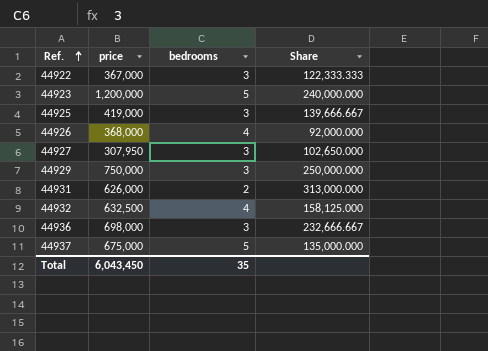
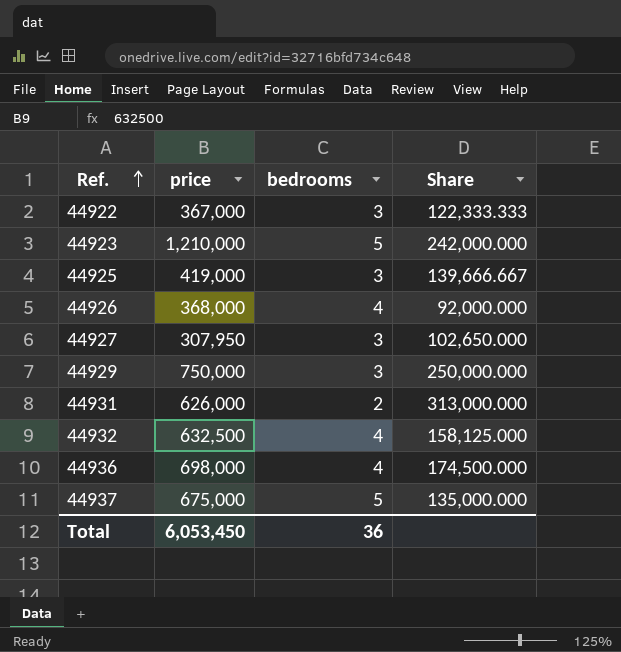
44923 | price: 1,200,000 -> 1,210,000
44923 | Share: 240,000.000 -> 242,000.000
44936 | bedrooms: 3 -> 4
44936 | Share: 232,666.667 -> 174,500.000
Total | price: 6,043,450 -> 6,053,450
Total | bedrooms: 35 -> 36

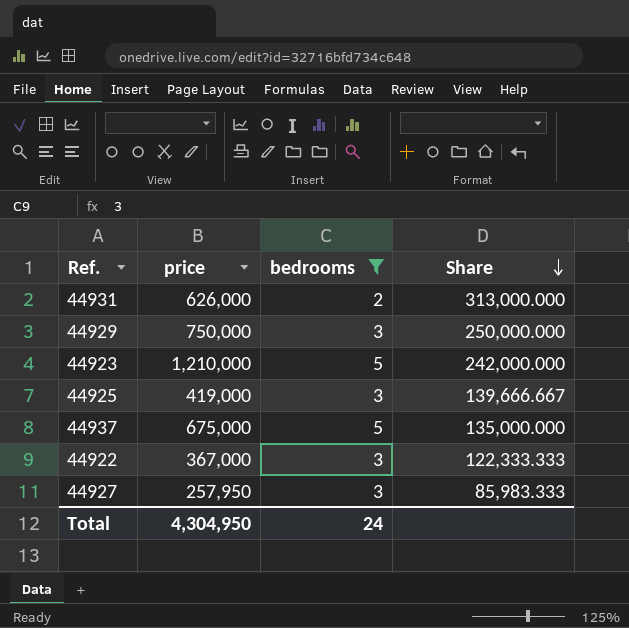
filter: none -> bedrooms != 4
row order: Ref. ascending -> Share descending
44927 | price: 307,950 -> 257,950
44927 | Share: 102,650.000 -> 85,983.333
Total | price: 6,053,450 -> 4,304,950
Total | bedrooms: 36 -> 24

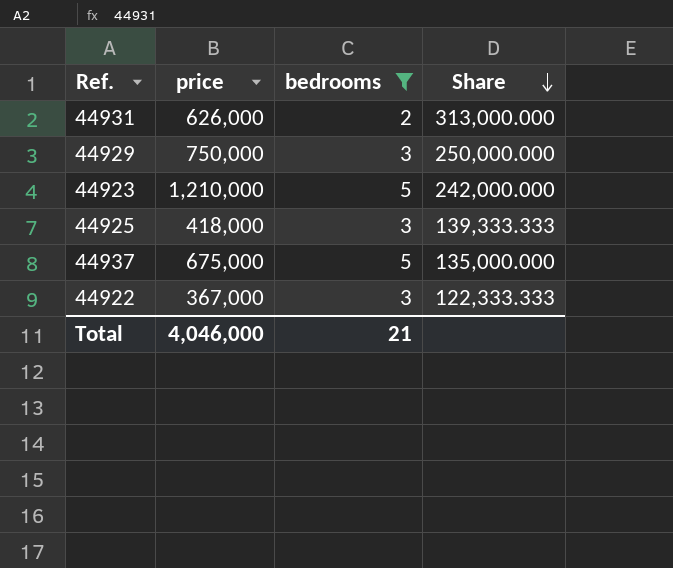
row 44927: 257,950 | 3 | 85,983.333 -> none
44925 | price: 419,000 -> 418,000
44925 | Share: 139,666.667 -> 139,333.333
Total | price: 4,304,950 -> 4,046,000
Total | bedrooms: 24 -> 21

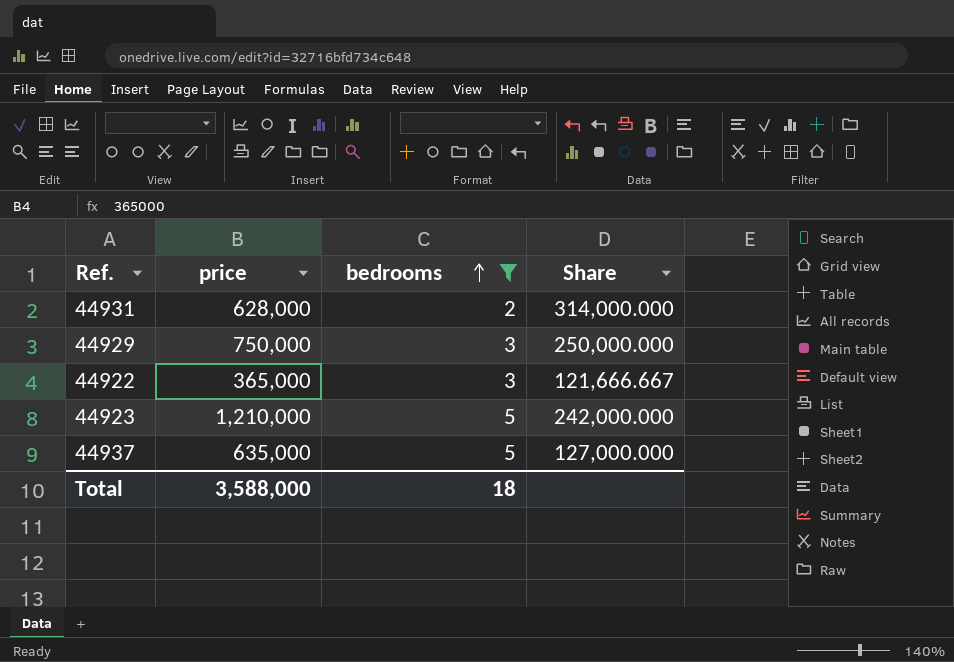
row order: Share descending -> bedrooms ascending
row 44925: 418,000 | 3 | 139,333.333 -> none
44931 | price: 626,000 -> 628,000
44931 | Share: 313,000.000 -> 314,000.000
44922 | price: 367,000 -> 365,000
44922 | Share: 122,333.333 -> 121,666.667
44937 | price: 675,000 -> 635,000
44937 | Share: 135,000.000 -> 127,000.000
Total | price: 4,046,000 -> 3,588,000
Total | bedrooms: 21 -> 18

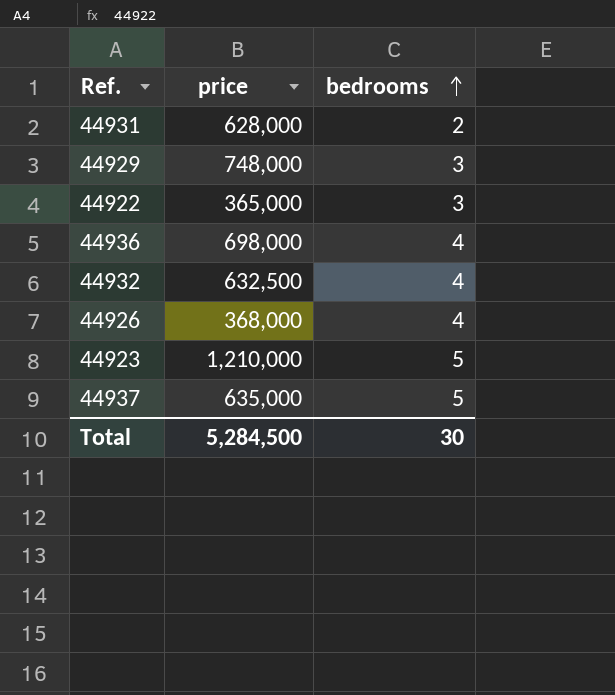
filter: bedrooms != 4 -> none
column Share | formula: [price] / [bedrooms] -> none
44929 | price: 750,000 -> 748,000
Total | price: 3,588,000 -> 5,284,500
Total | bedrooms: 18 -> 30

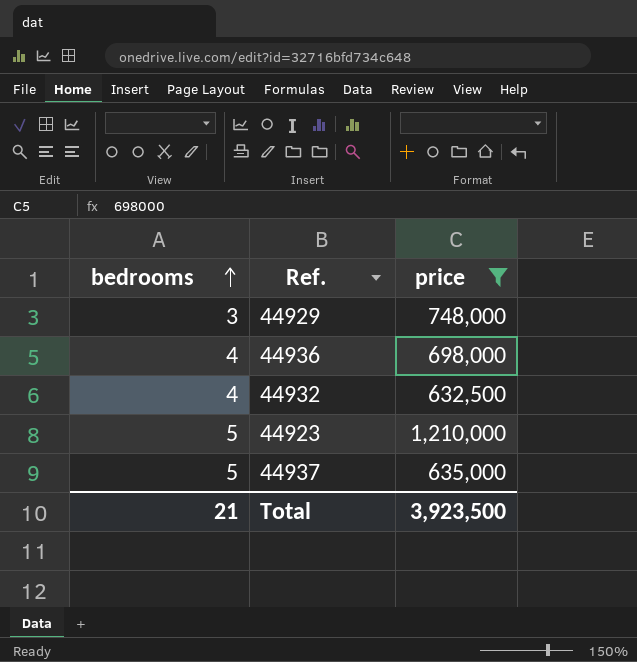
filter: none -> price >= 632,500
column bedrooms | position: 3 -> 1
Total | bedrooms: 30 -> 21
Total | price: 5,284,500 -> 3,923,500

